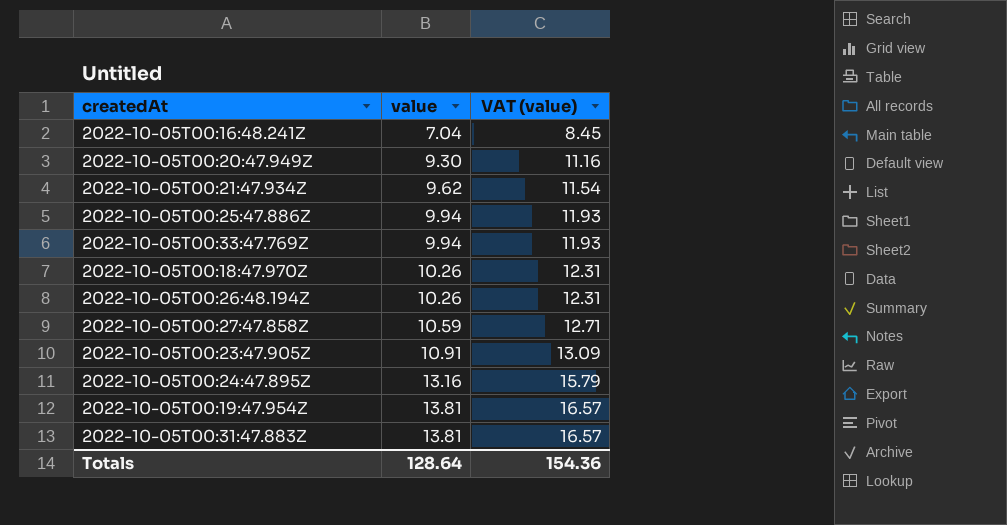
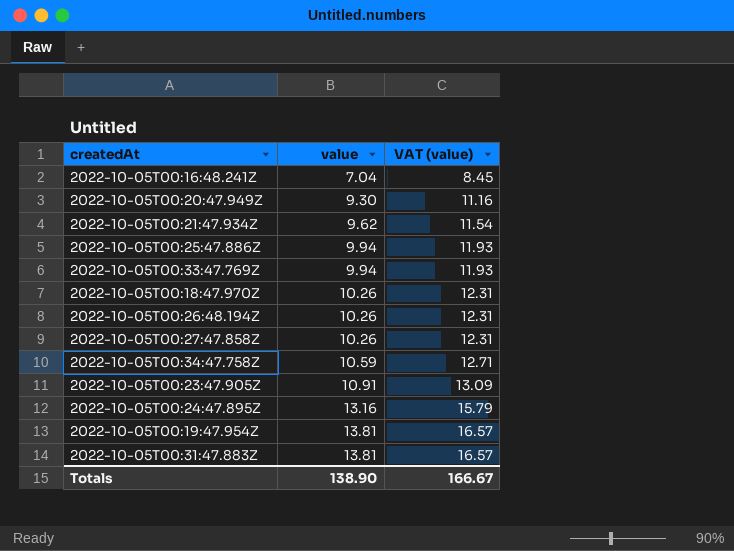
2022-10-05T00:27:47.858Z | value: 10.59 -> 10.26
2022-10-05T00:27:47.858Z | VAT (value): 12.71 -> 12.31
row 2022-10-05T00:34:47.758Z: none -> 10.59 | 12.71
Totals | value: 128.64 -> 138.90
Totals | VAT (value): 154.36 -> 166.67

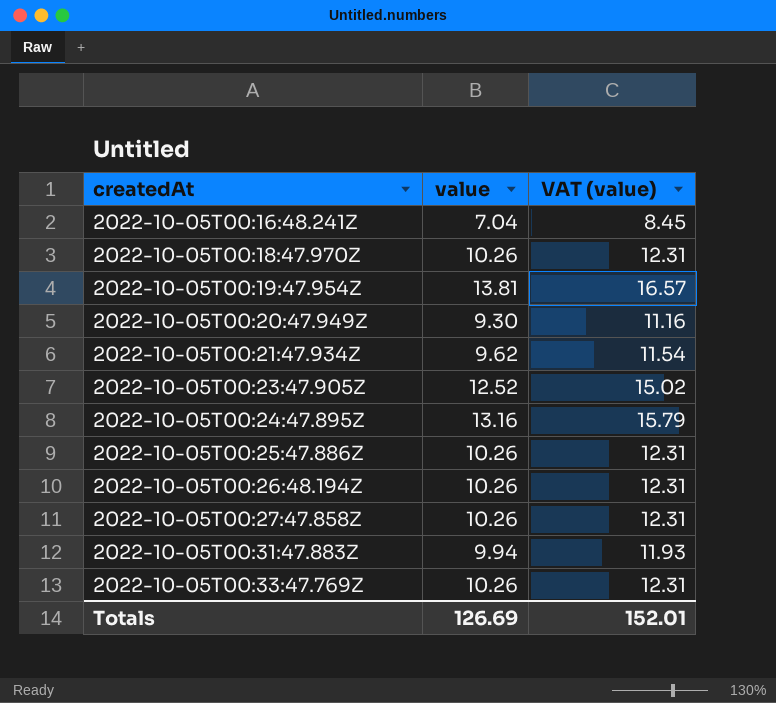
row order: value ascending -> createdAt ascending
row 2022-10-05T00:34:47.758Z: 10.59 | 12.71 -> none
2022-10-05T00:23:47.905Z | value: 10.91 -> 12.52
2022-10-05T00:23:47.905Z | VAT (value): 13.09 -> 15.02
2022-10-05T00:25:47.886Z | value: 9.94 -> 10.26
2022-10-05T00:25:47.886Z | VAT (value): 11.93 -> 12.31
2022-10-05T00:31:47.883Z | value: 13.81 -> 9.94
2022-10-05T00:31:47.883Z | VAT (value): 16.57 -> 11.93
2022-10-05T00:33:47.769Z | value: 9.94 -> 10.26
2022-10-05T00:33:47.769Z | VAT (value): 11.93 -> 12.31
Totals | value: 138.90 -> 126.69
Totals | VAT (value): 166.67 -> 152.01

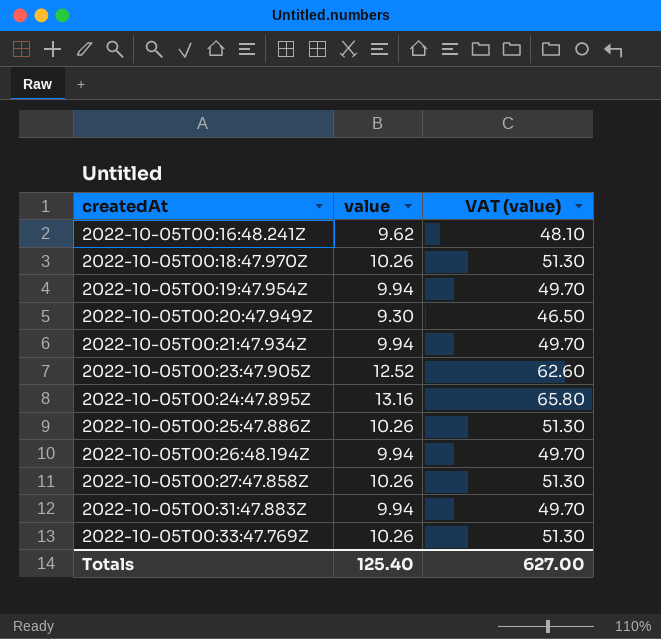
column VAT (value) | formula: [value] * 1.2 -> [value] * 5
2022-10-05T00:16:48.241Z | value: 7.04 -> 9.62
2022-10-05T00:19:47.954Z | value: 13.81 -> 9.94
2022-10-05T00:21:47.934Z | value: 9.62 -> 9.94
2022-10-05T00:26:48.194Z | value: 10.26 -> 9.94
Totals | value: 126.69 -> 125.40
Totals | VAT (value): 152.01 -> 627.00

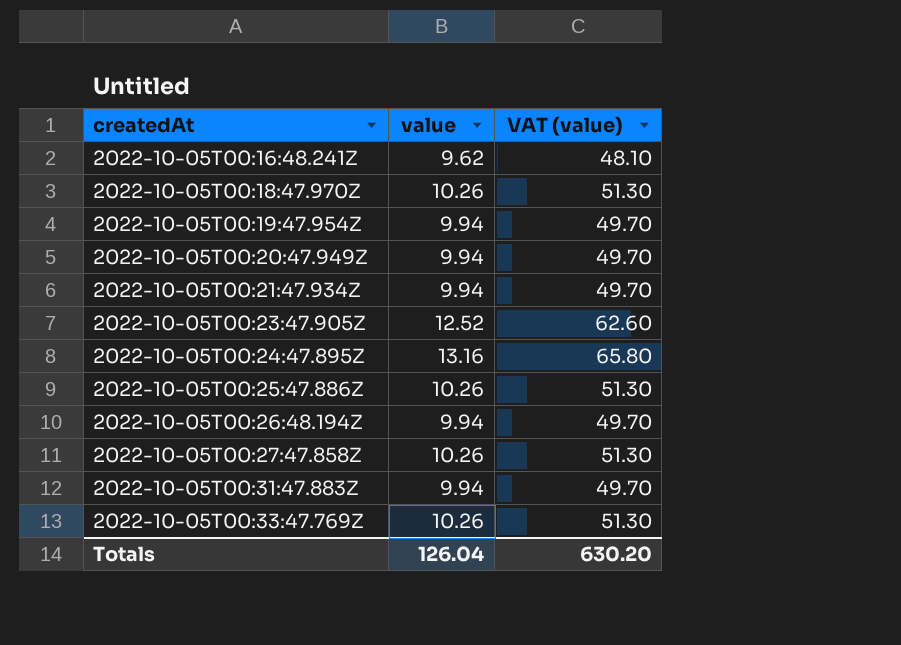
2022-10-05T00:20:47.949Z | value: 9.30 -> 9.94
2022-10-05T00:20:47.949Z | VAT (value): 46.50 -> 49.70
Totals | value: 125.40 -> 126.04
Totals | VAT (value): 627.00 -> 630.20

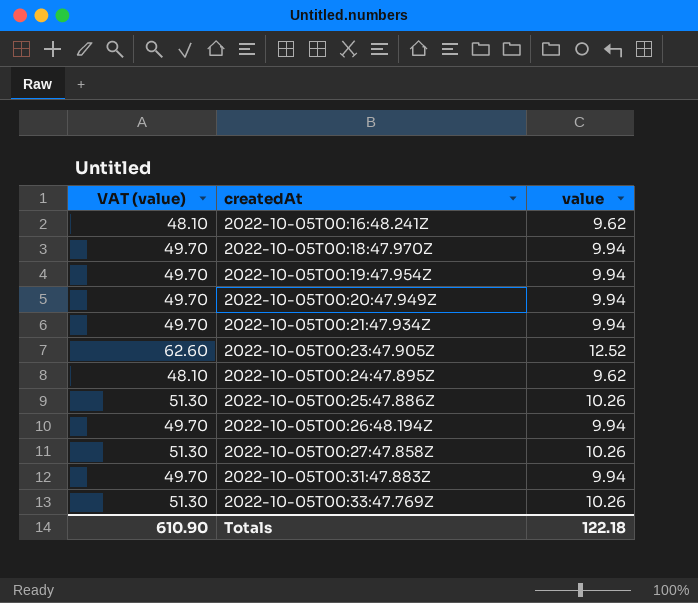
column VAT (value) | position: 3 -> 1
2022-10-05T00:18:47.970Z | VAT (value): 51.30 -> 49.70
2022-10-05T00:18:47.970Z | value: 10.26 -> 9.94
2022-10-05T00:24:47.895Z | VAT (value): 65.80 -> 48.10
2022-10-05T00:24:47.895Z | value: 13.16 -> 9.62
Totals | VAT (value): 630.20 -> 610.90
Totals | value: 126.04 -> 122.18

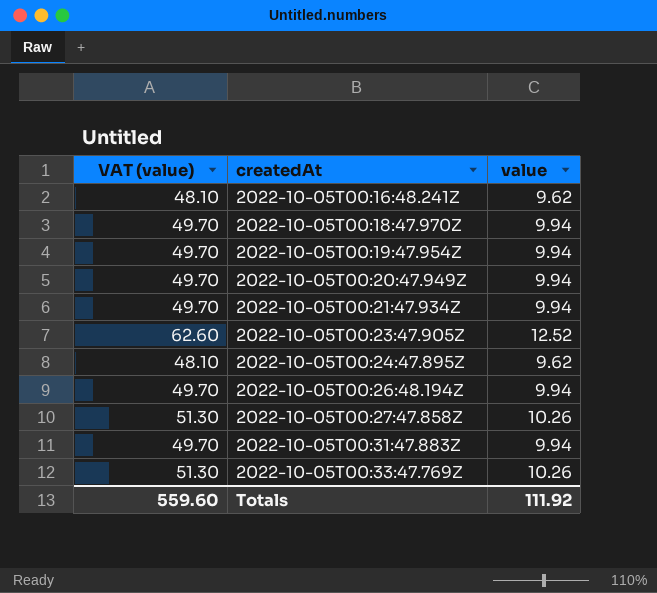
row 2022-10-05T00:25:47.886Z: 51.30 | 10.26 -> none
Totals | VAT (value): 610.90 -> 559.60
Totals | value: 122.18 -> 111.92

